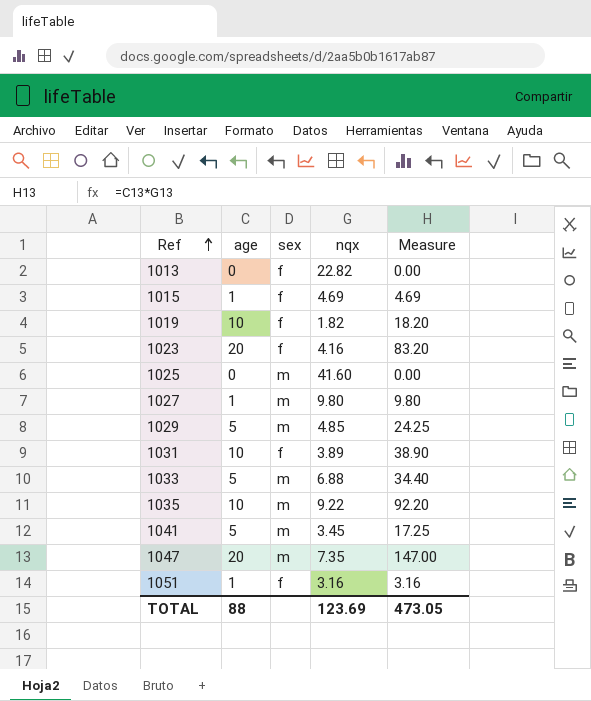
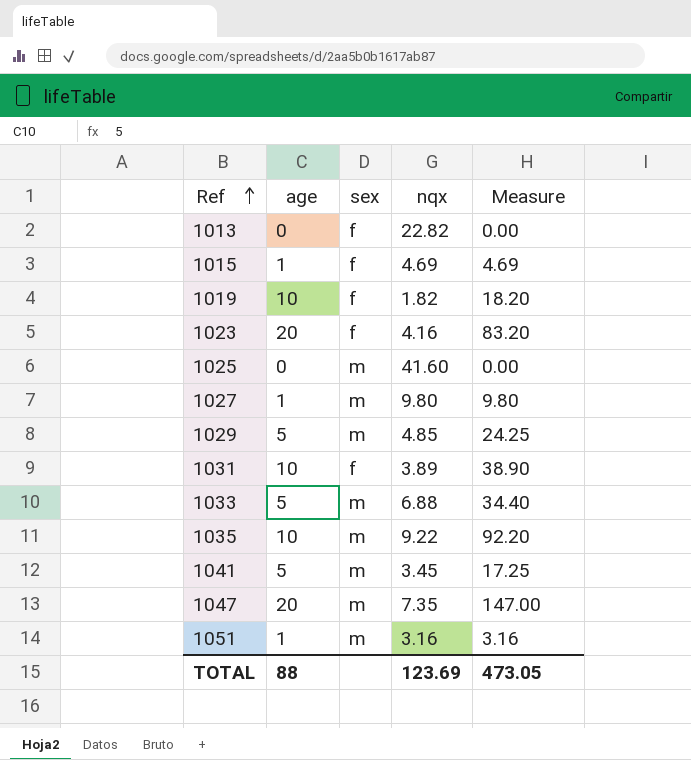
1051 | sex: f -> m

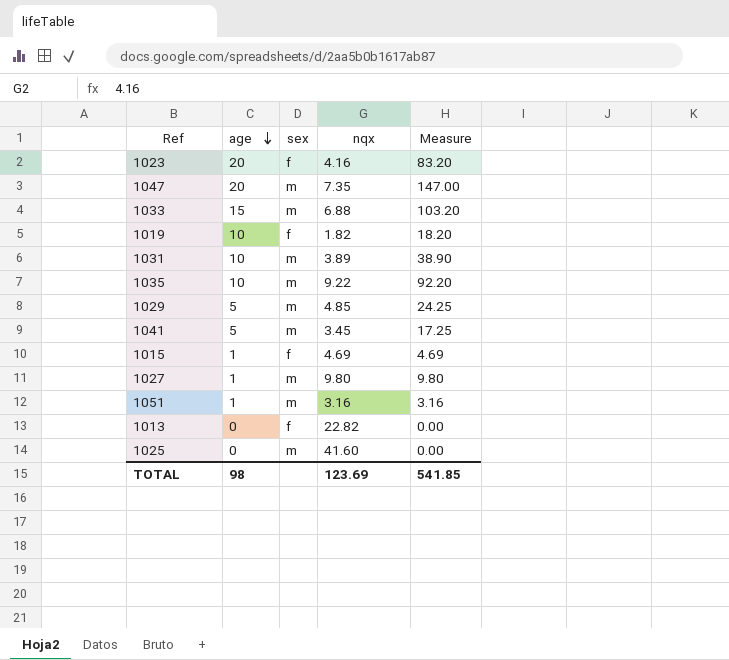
row order: Ref ascending -> age descending
1033 | age: 5 -> 15
1033 | Measure: 34.40 -> 103.20
1031 | sex: f -> m
TOTAL | age: 88 -> 98
TOTAL | Measure: 473.05 -> 541.85

